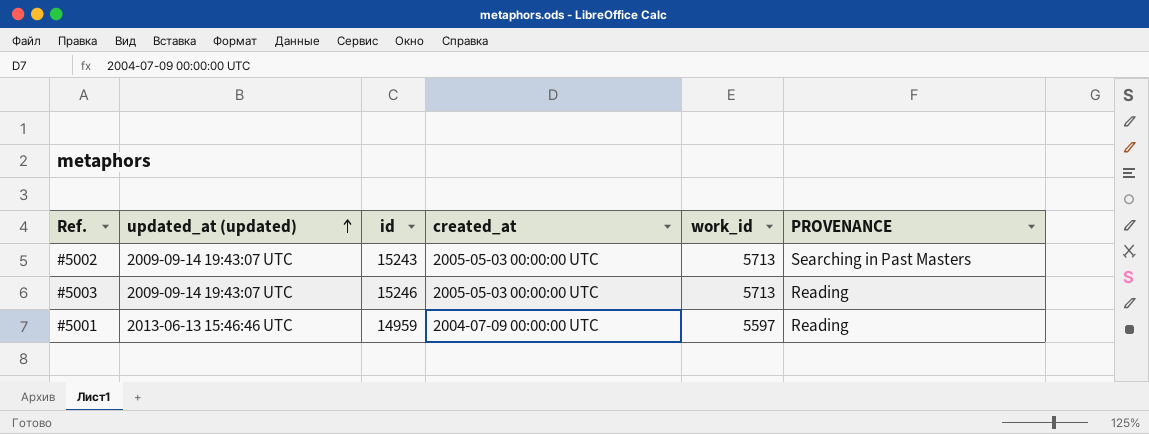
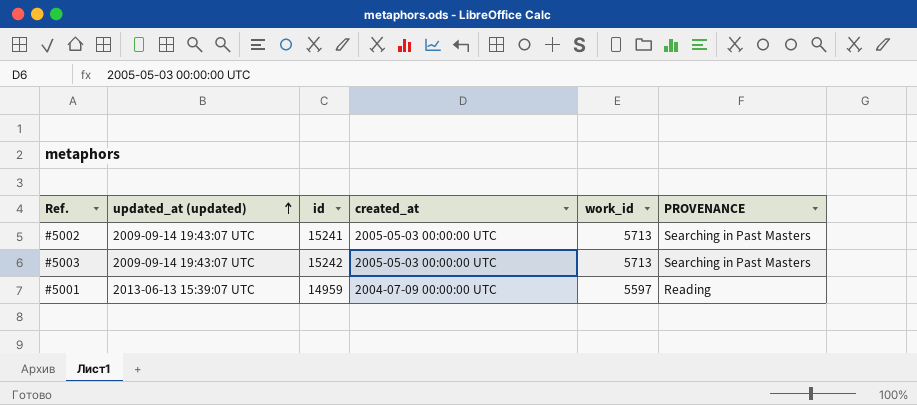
#5002 | id: 15243 -> 15241
#5003 | id: 15246 -> 15242
#5003 | PROVENANCE: Reading -> Searching in Past Masters
#5001 | updated_at (updated): 2013-06-13 15:46:46 UTC -> 2013-06-13 15:39:07 UTC

